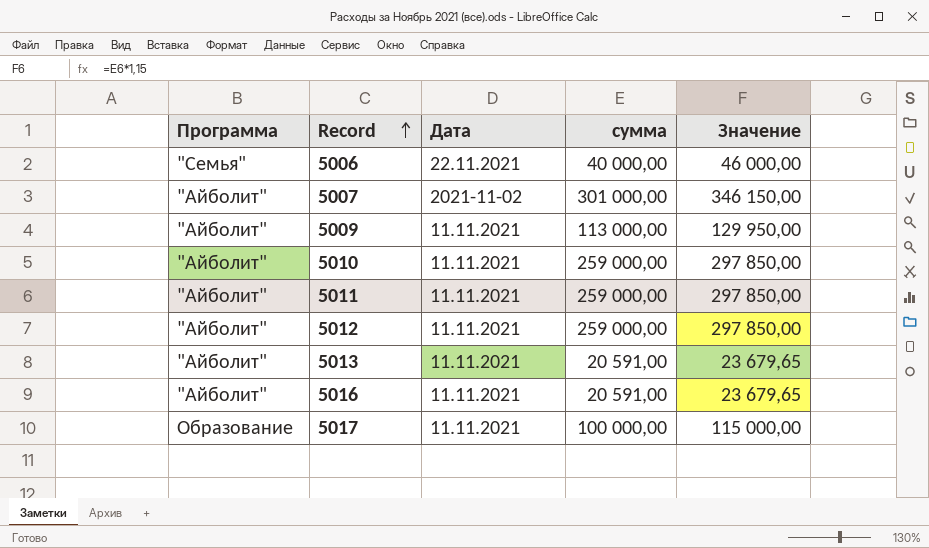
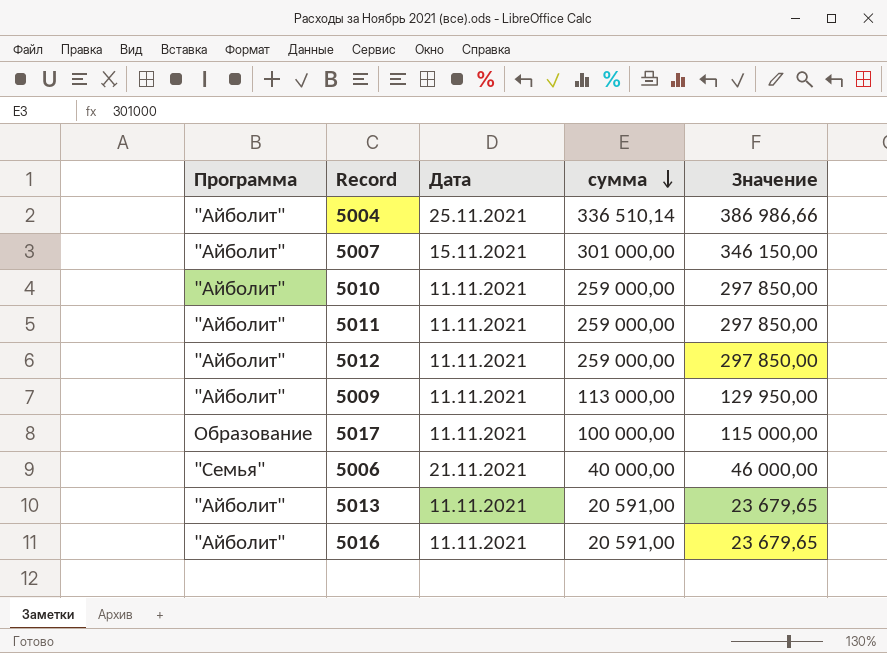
row order: Record ascending -> сумма descending
row 5004: none -> "Айболит" | 25.11.2021 | 336 510,14 | 386 986,66
5007 | Дата: 2021-11-02 -> 15.11.2021
5006 | Дата: 22.11.2021 -> 21.11.2021

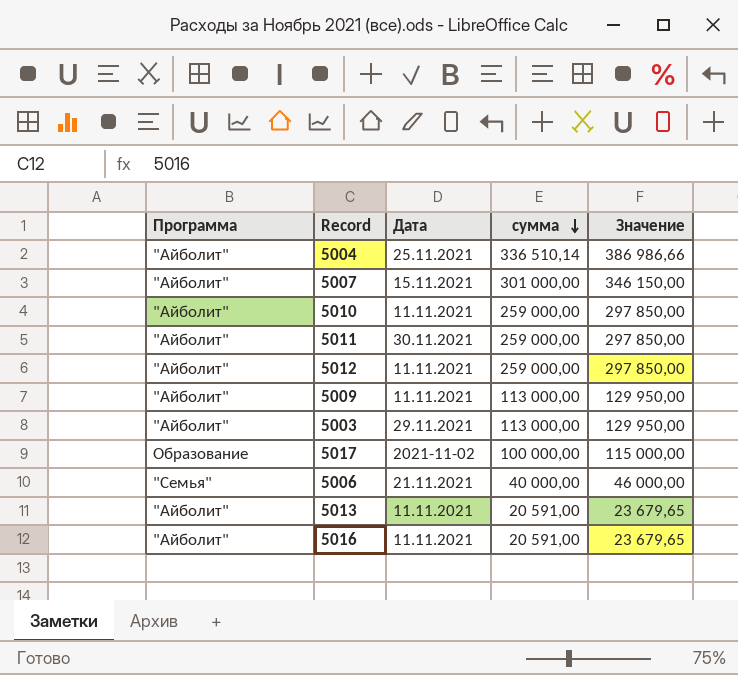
5011 | Дата: 11.11.2021 -> 30.11.2021
row 5003: none -> "Айболит" | 29.11.2021 | 113 000,00 | 129 950,00
5017 | Дата: 11.11.2021 -> 2021-11-02

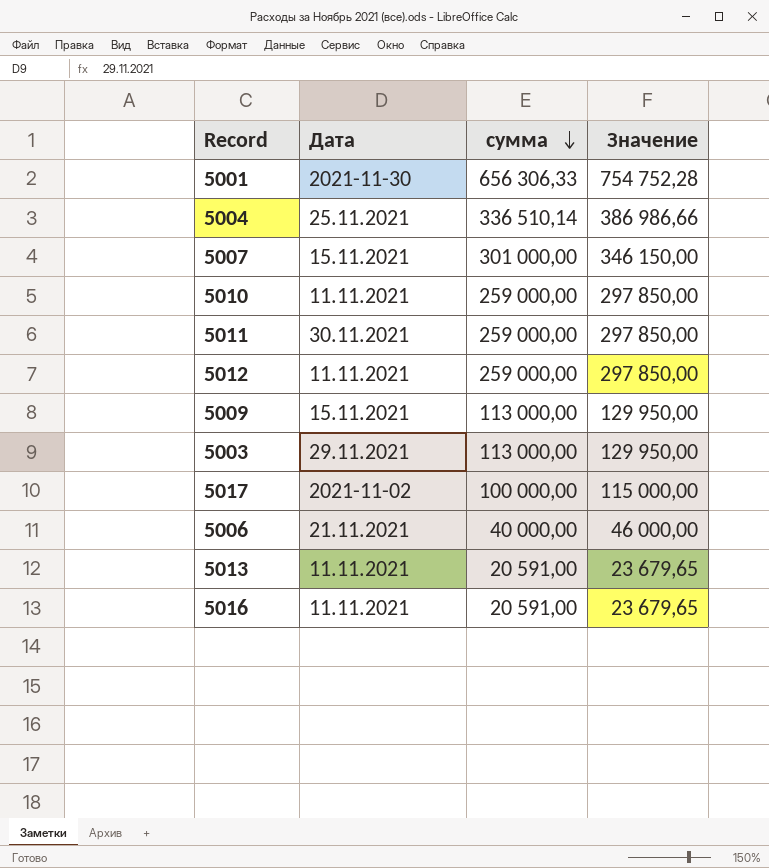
column Программа | position: 1 -> none
row 5001: none -> 2021-11-30 | 656 306,33 | 754 752,28
5009 | Дата: 11.11.2021 -> 15.11.2021

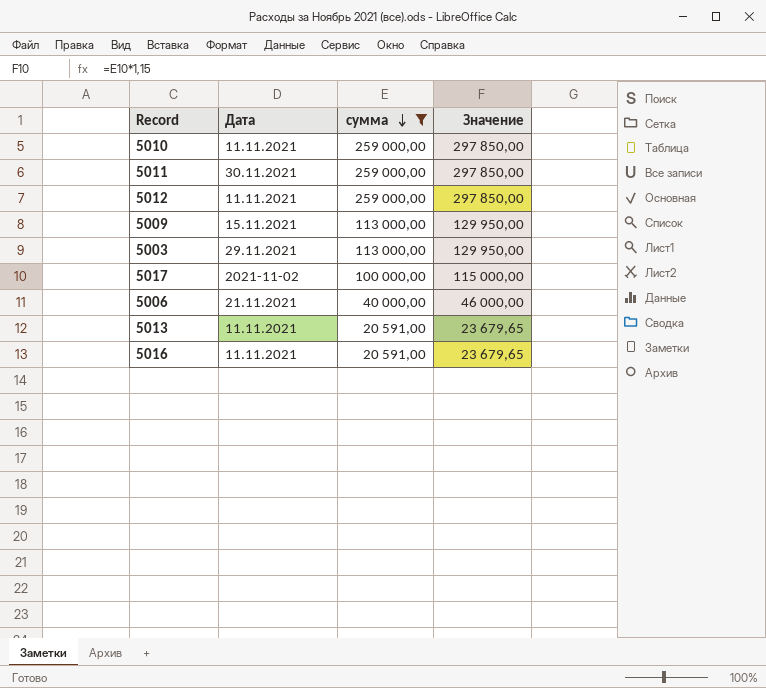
filter: none -> сумма <= 259 000,00

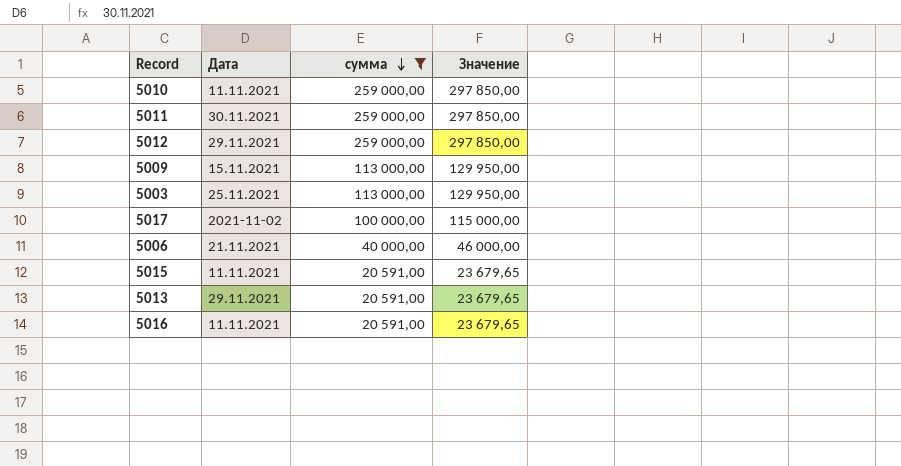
5012 | Дата: 11.11.2021 -> 29.11.2021
5003 | Дата: 29.11.2021 -> 25.11.2021
row 5015: none -> 11.11.2021 | 20 591,00 | 23 679,65
5013 | Дата: 11.11.2021 -> 29.11.2021

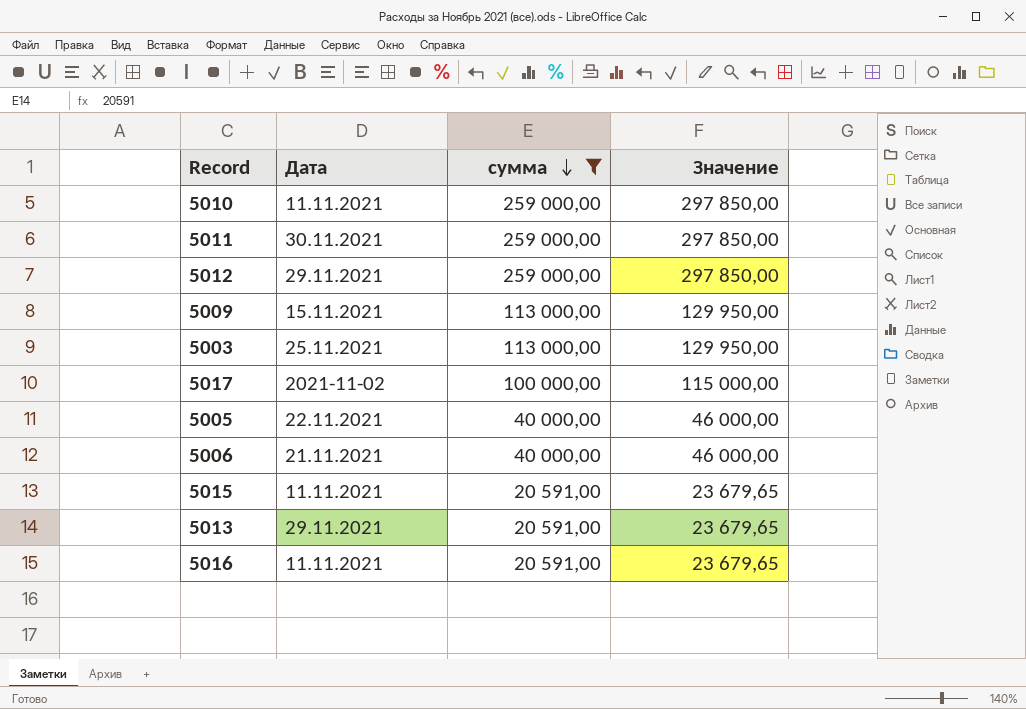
row 5005: none -> 22.11.2021 | 40 000,00 | 46 000,00

